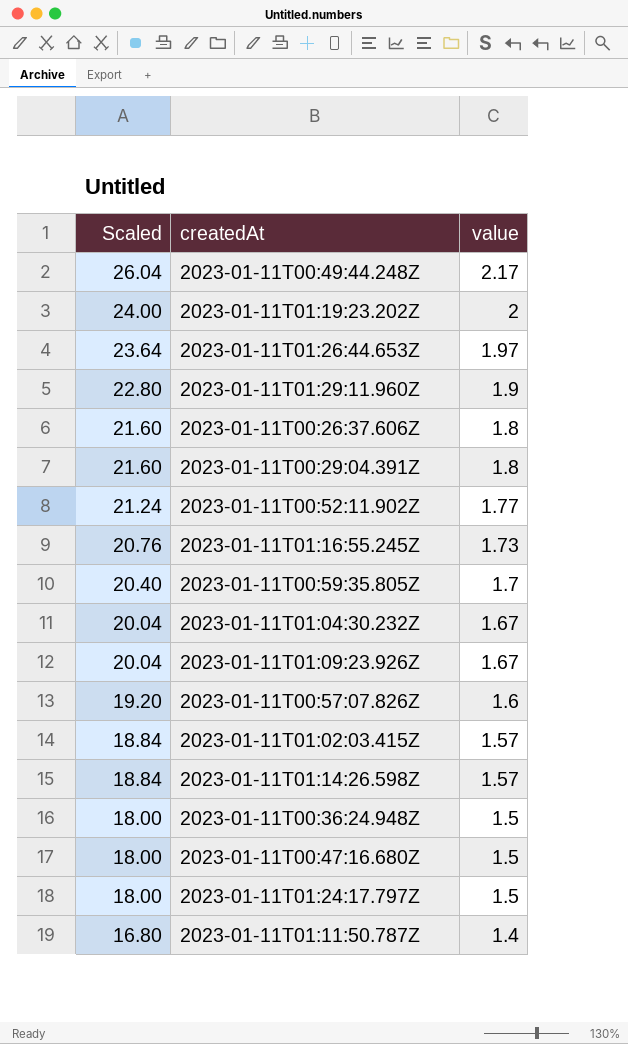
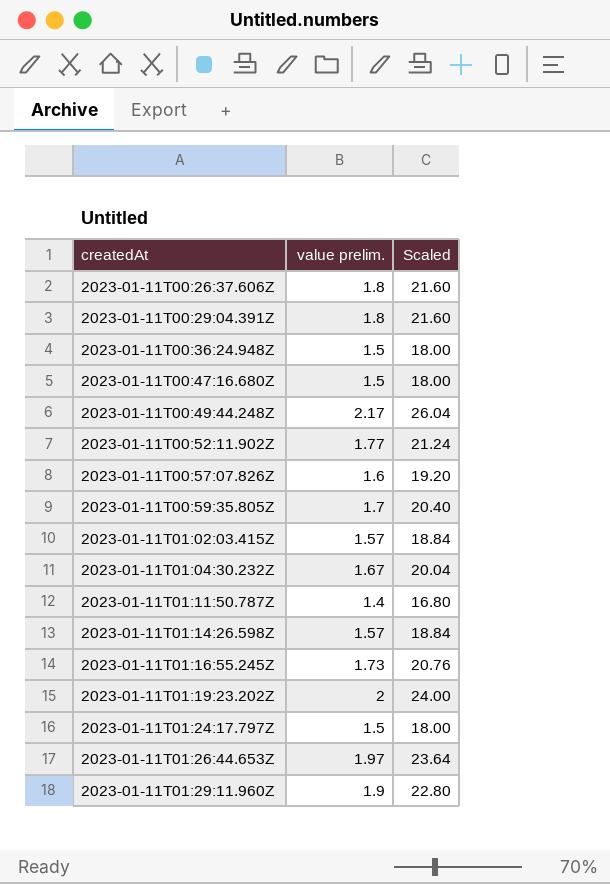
row order: Scaled descending -> createdAt ascending
column name: value -> value prelim.
column Scaled | position: 1 -> 3
row 2023-01-11T01:09:23.926Z: 20.04 | 1.67 -> none

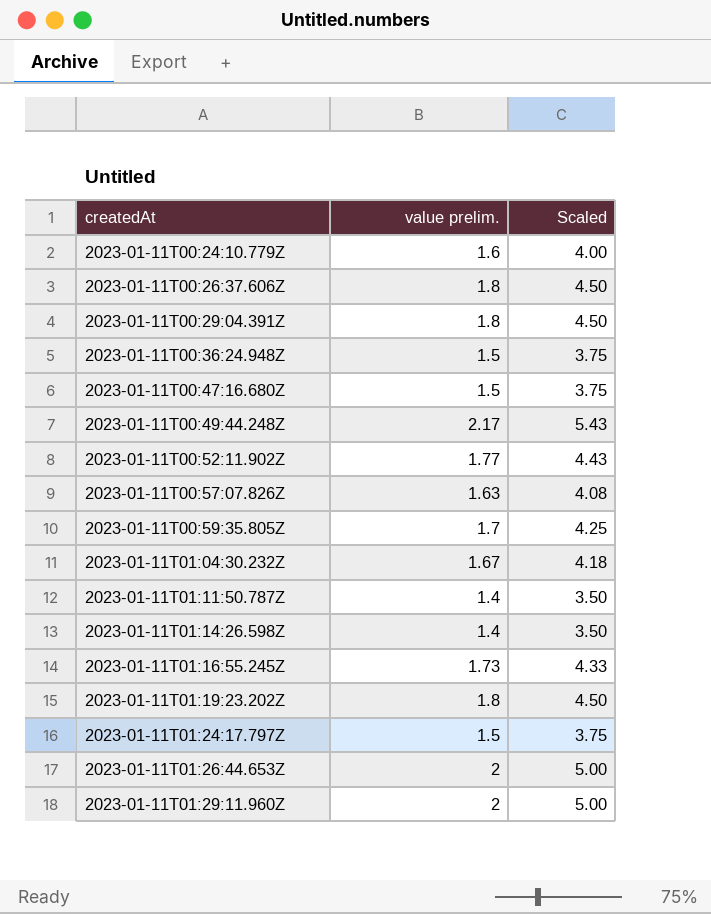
column Scaled | formula: [value prelim.] * 12 -> [value prelim.] * 2.5
row 2023-01-11T01:02:03.415Z: 1.57 | 18.84 -> none
row 2023-01-11T00:24:10.779Z: none -> 1.6 | 4.00
2023-01-11T00:57:07.826Z | value prelim.: 1.6 -> 1.63
2023-01-11T01:14:26.598Z | value prelim.: 1.57 -> 1.4
2023-01-11T01:19:23.202Z | value prelim.: 2 -> 1.8
2023-01-11T01:26:44.653Z | value prelim.: 1.97 -> 2
2023-01-11T01:29:11.960Z | value prelim.: 1.9 -> 2

